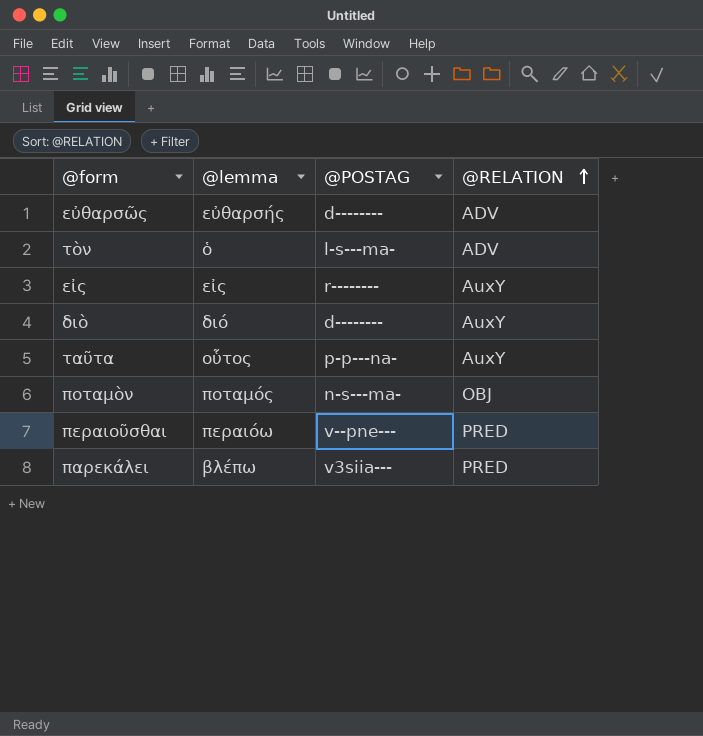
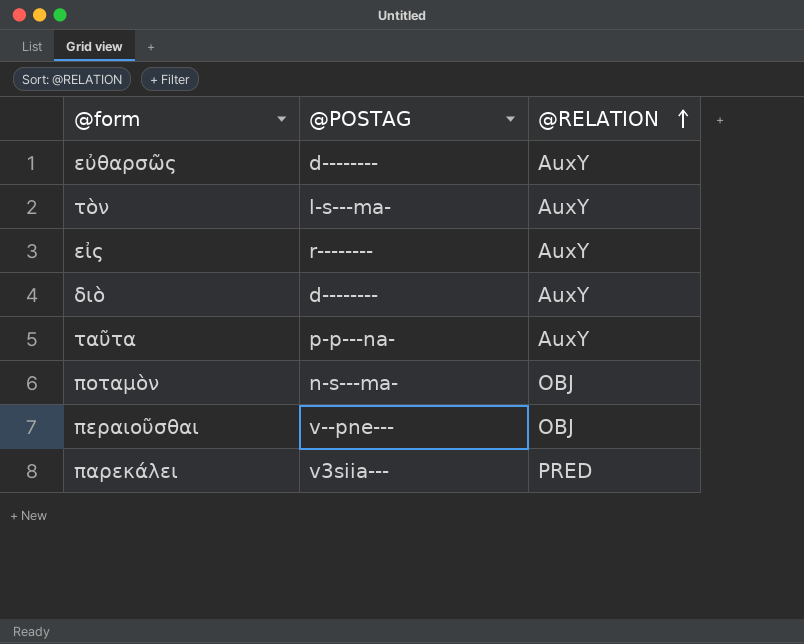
column @lemma | position: 2 -> none
εὐθαρσῶς | @RELATION: ADV -> AuxY
τὸν | @RELATION: ADV -> AuxY
περαιοῦσθαι | @RELATION: PRED -> OBJ

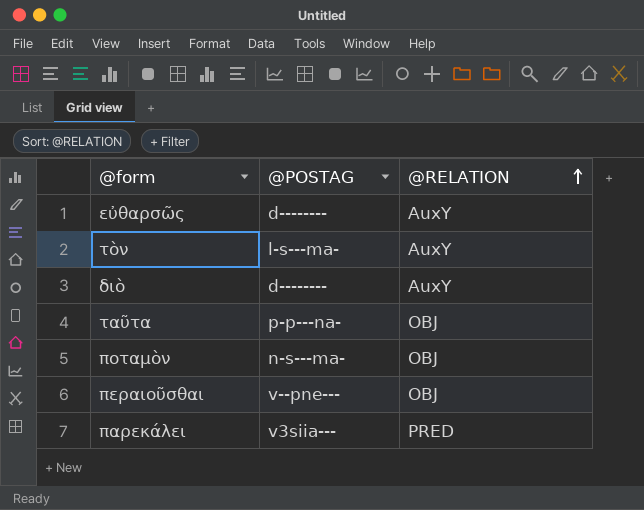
row εἰς: r-------- | AuxY -> none
ταῦτα | @RELATION: AuxY -> OBJ

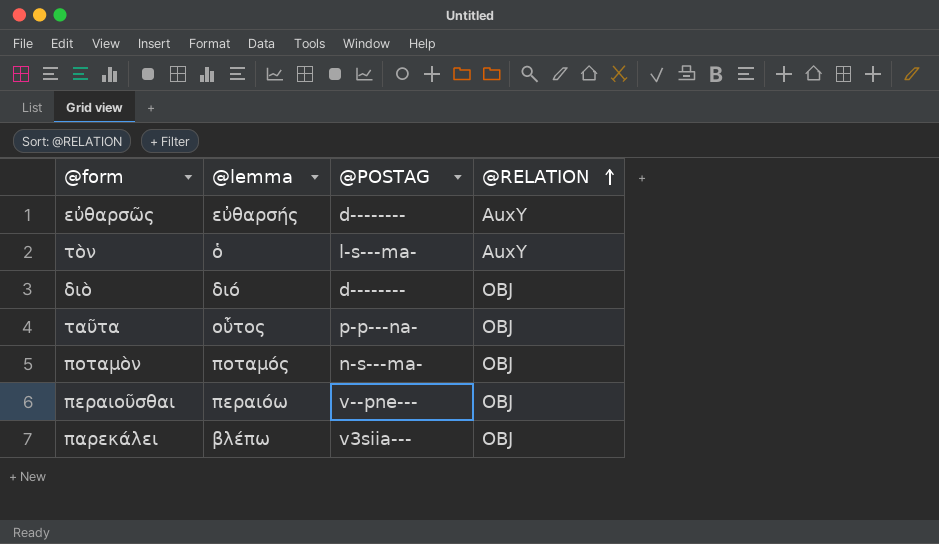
column @lemma | position: none -> 2
διὸ | @RELATION: AuxY -> OBJ
παρεκάλει | @RELATION: PRED -> OBJ

